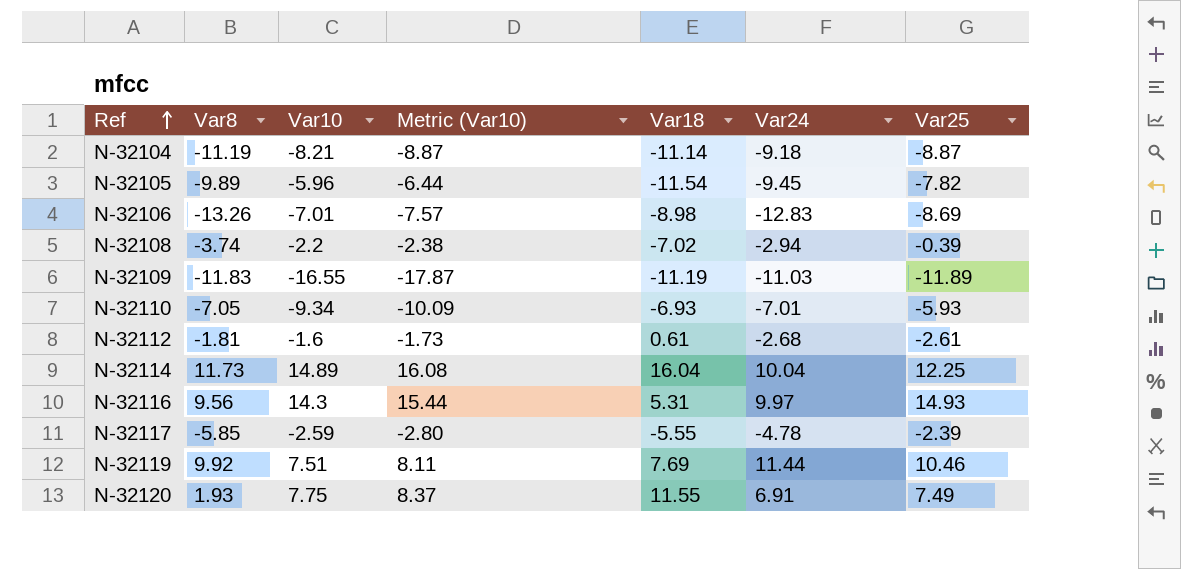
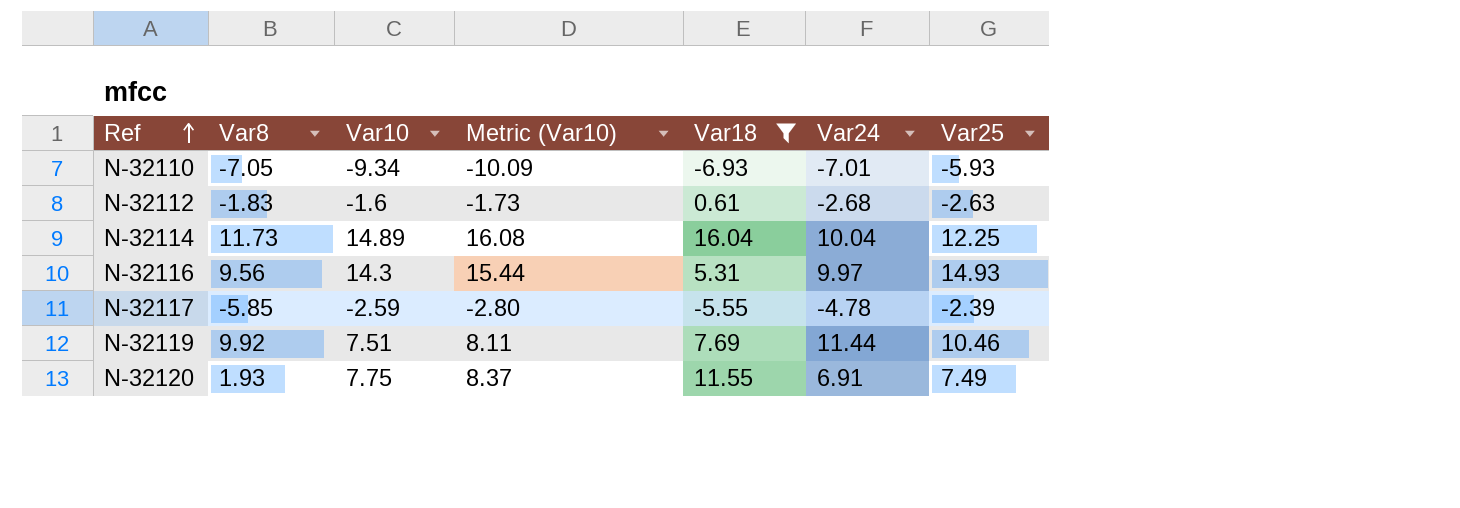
filter: none -> Var18 >= -6.93
N-32112 | Var8: -1.81 -> -1.83
N-32112 | Var25: -2.61 -> -2.63

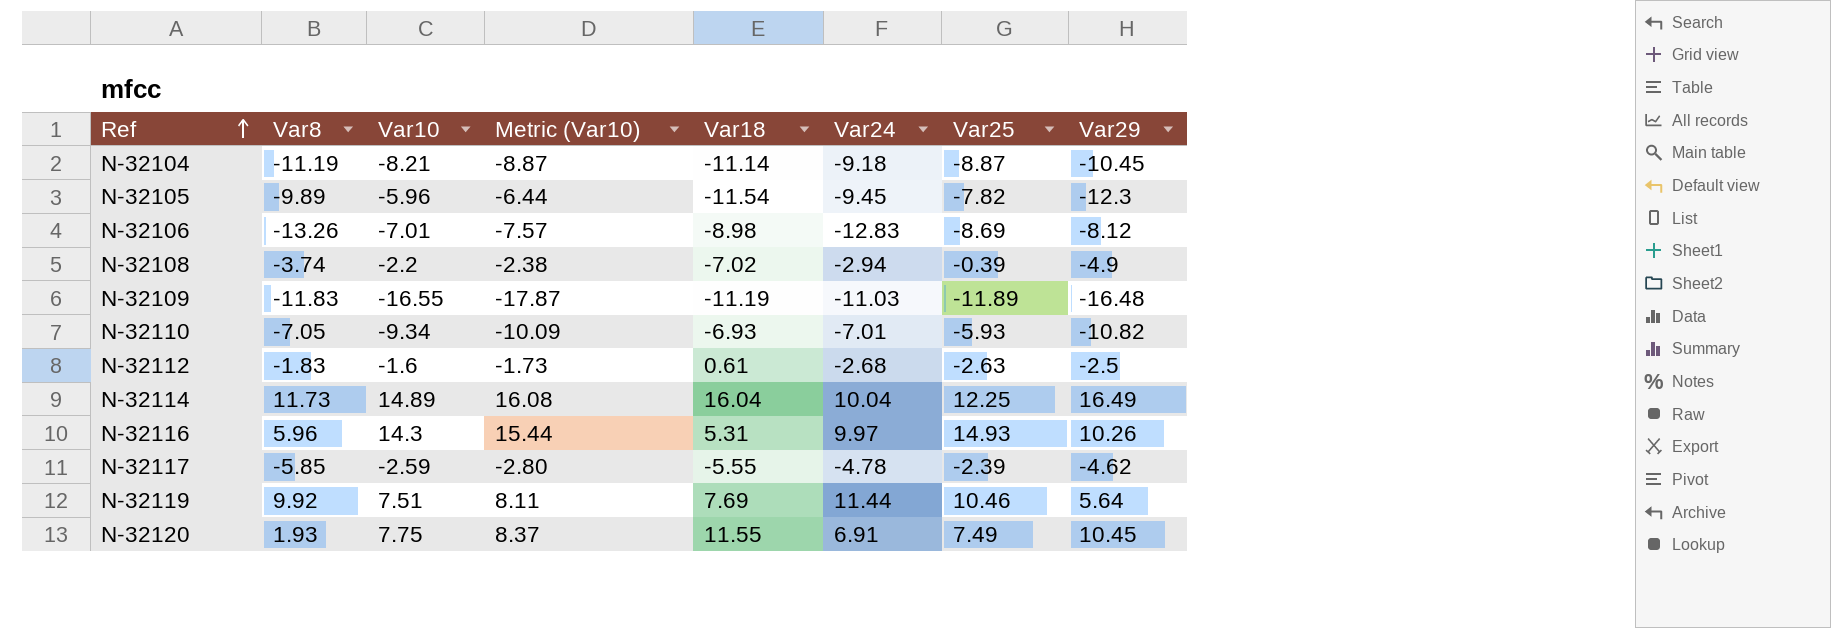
filter: Var18 >= -6.93 -> none
column Var29 | position: none -> 8
N-32116 | Var8: 9.56 -> 5.96

